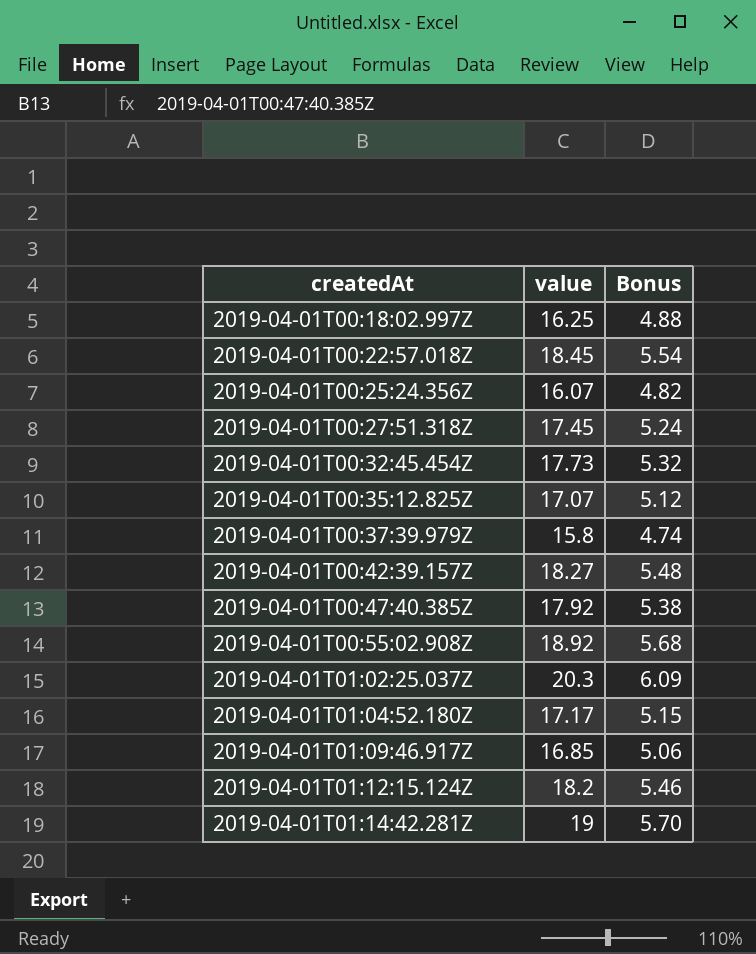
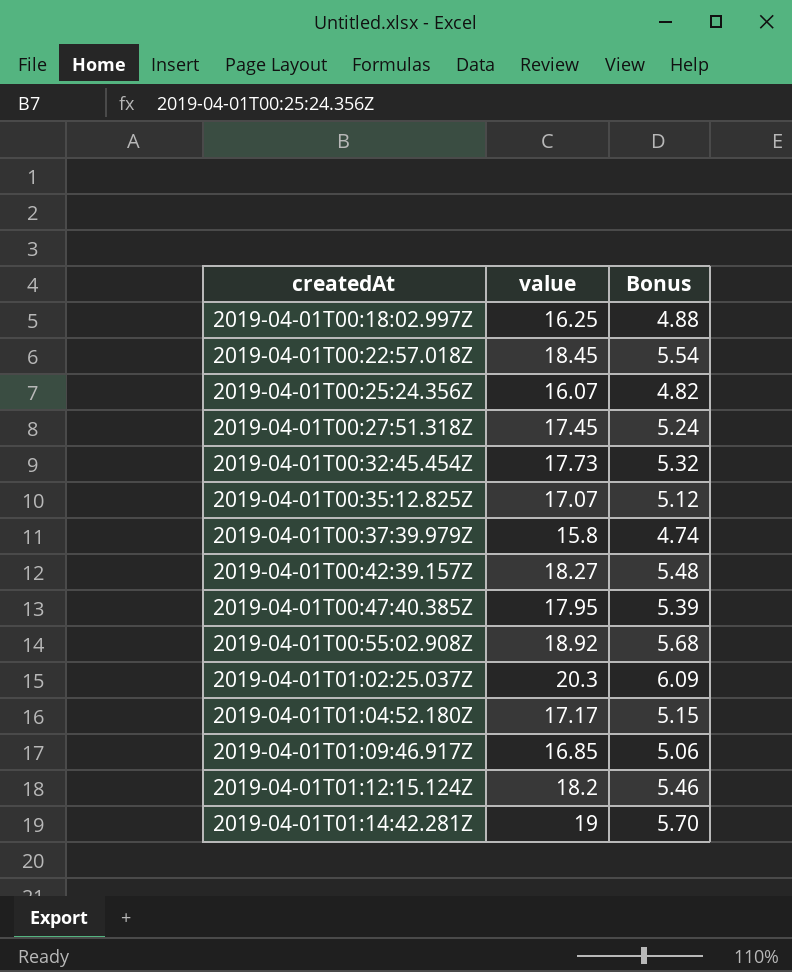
2019-04-01T00:47:40.385Z | value: 17.92 -> 17.95
2019-04-01T00:47:40.385Z | Bonus: 5.38 -> 5.39

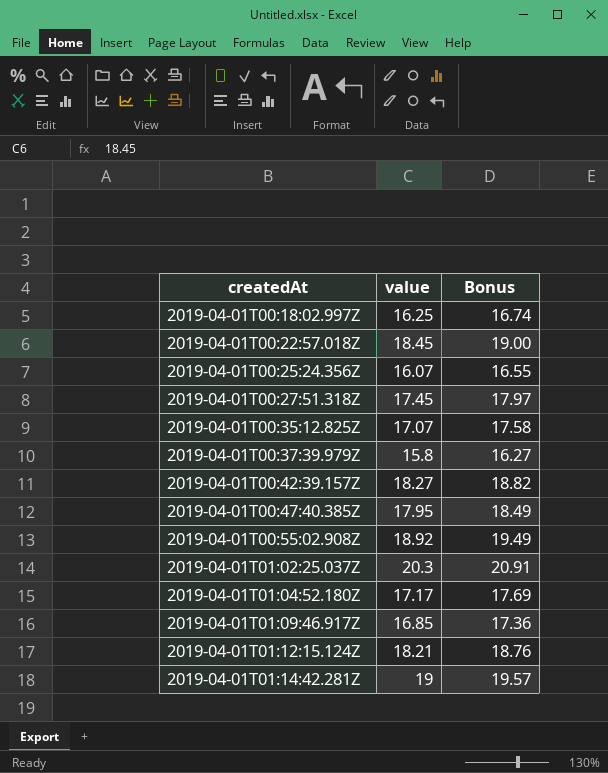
column Bonus | formula: [value] * 0.3 -> [value] * 1.03
row 2019-04-01T00:32:45.454Z: 17.73 | 5.32 -> none
2019-04-01T01:12:15.124Z | value: 18.2 -> 18.21

